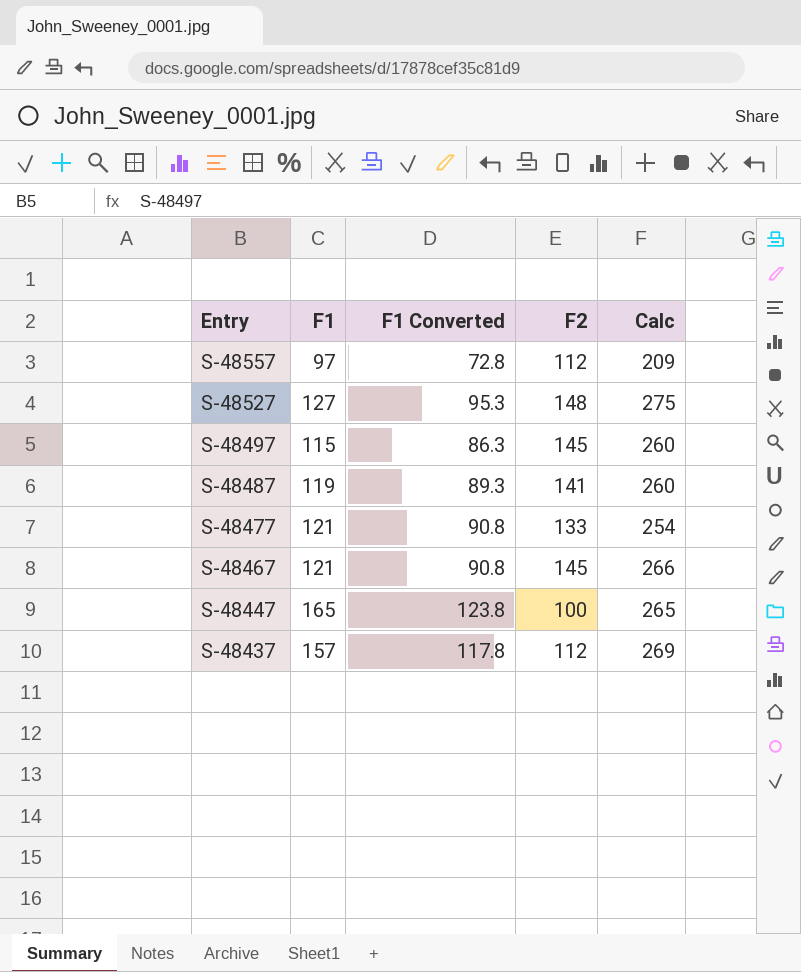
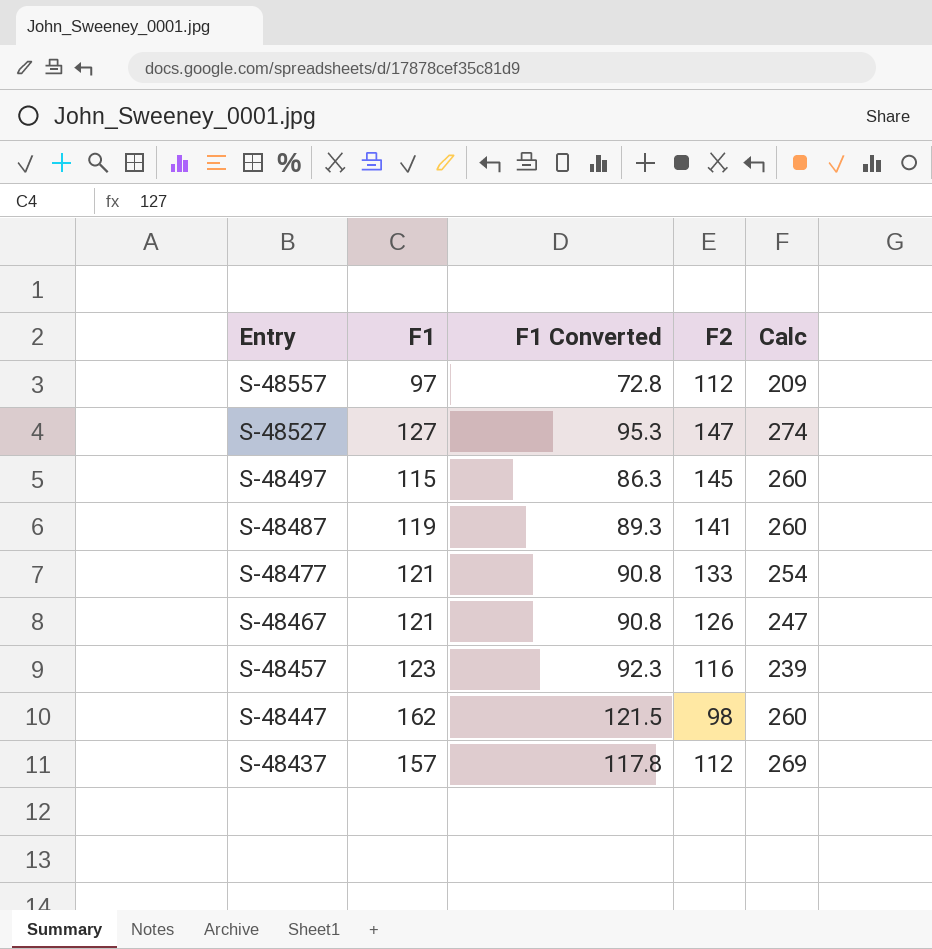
S-48527 | F2: 148 -> 147
S-48527 | Calc: 275 -> 274
S-48467 | F2: 145 -> 126
S-48467 | Calc: 266 -> 247
row S-48457: none -> 123 | 92.3 | 116 | 239
S-48447 | F1: 165 -> 162
S-48447 | F1 Converted: 123.8 -> 121.5
S-48447 | F2: 100 -> 98
S-48447 | Calc: 265 -> 260

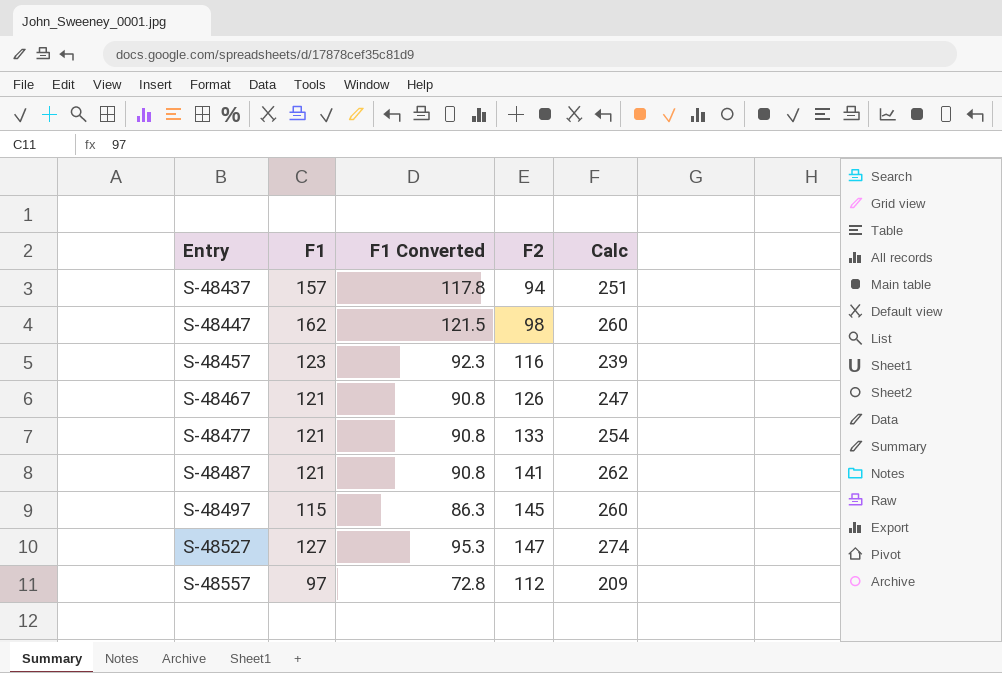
row order: Entry descending -> Entry ascending
S-48437 | F2: 112 -> 94
S-48437 | Calc: 269 -> 251
S-48487 | F1: 119 -> 121
S-48487 | F1 Converted: 89.3 -> 90.8
S-48487 | Calc: 260 -> 262

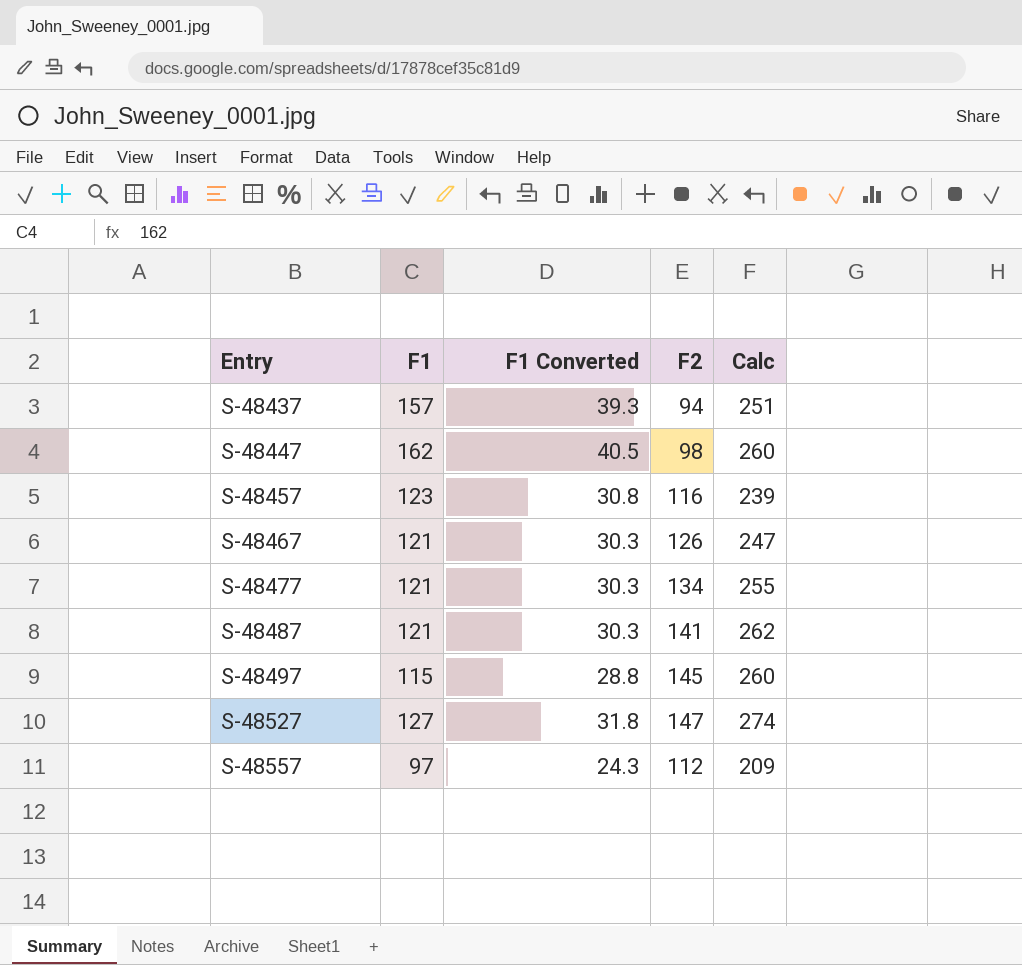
column F1 Converted | formula: [F1] * 0.75 -> [F1] * 0.25
S-48477 | F2: 133 -> 134
S-48477 | Calc: 254 -> 255

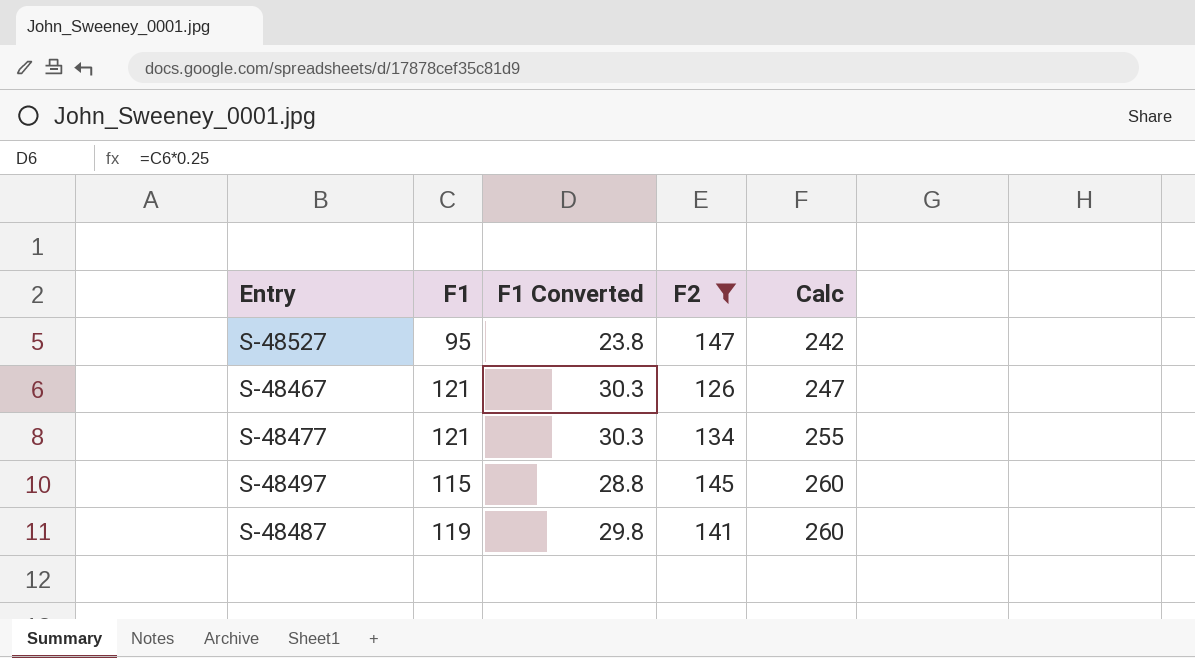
filter: none -> F2 >= 126
row order: Entry ascending -> Calc ascending
S-48527 | F1: 127 -> 95
S-48527 | F1 Converted: 31.8 -> 23.8
S-48527 | Calc: 274 -> 242
S-48487 | F1: 121 -> 119
S-48487 | F1 Converted: 30.3 -> 29.8
S-48487 | Calc: 262 -> 260

